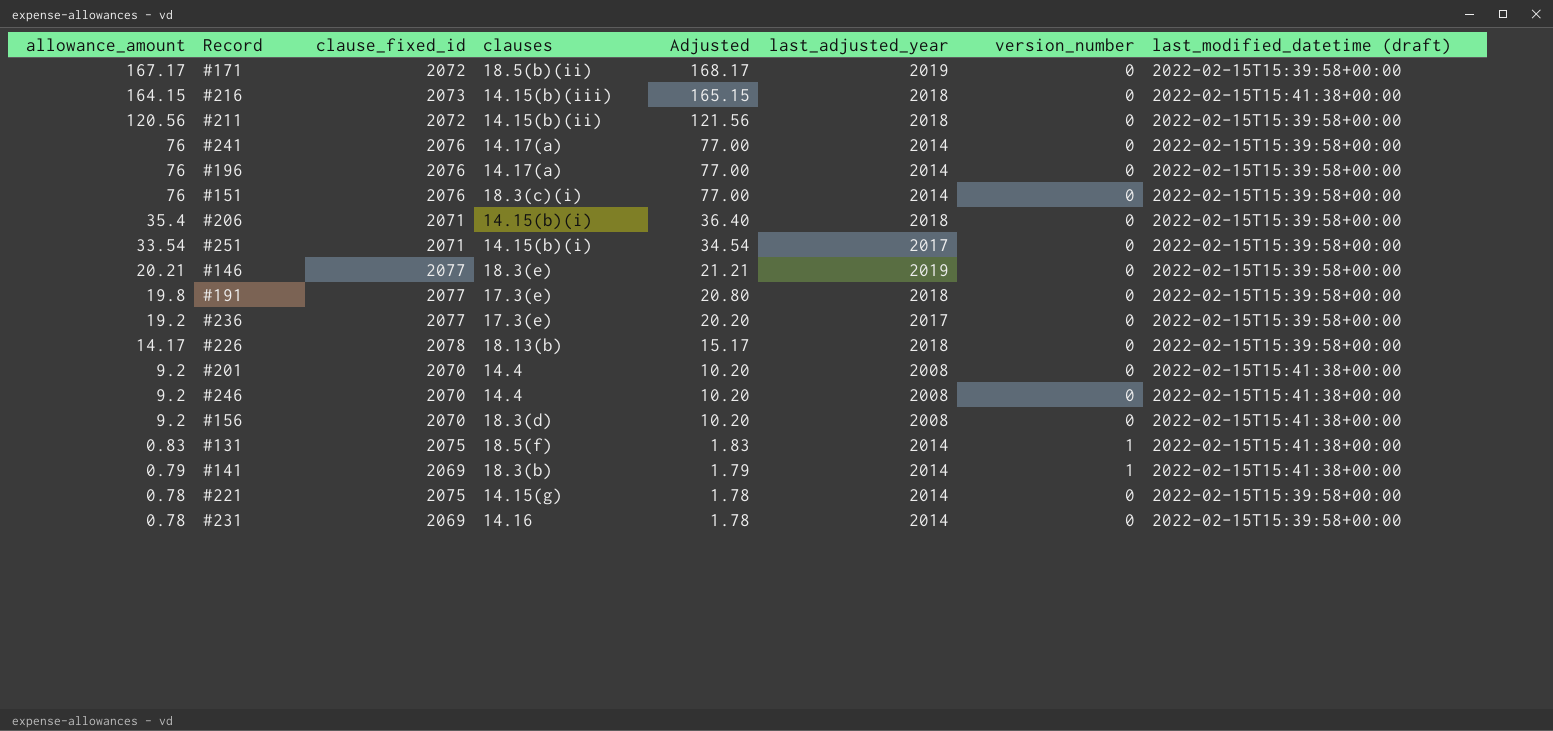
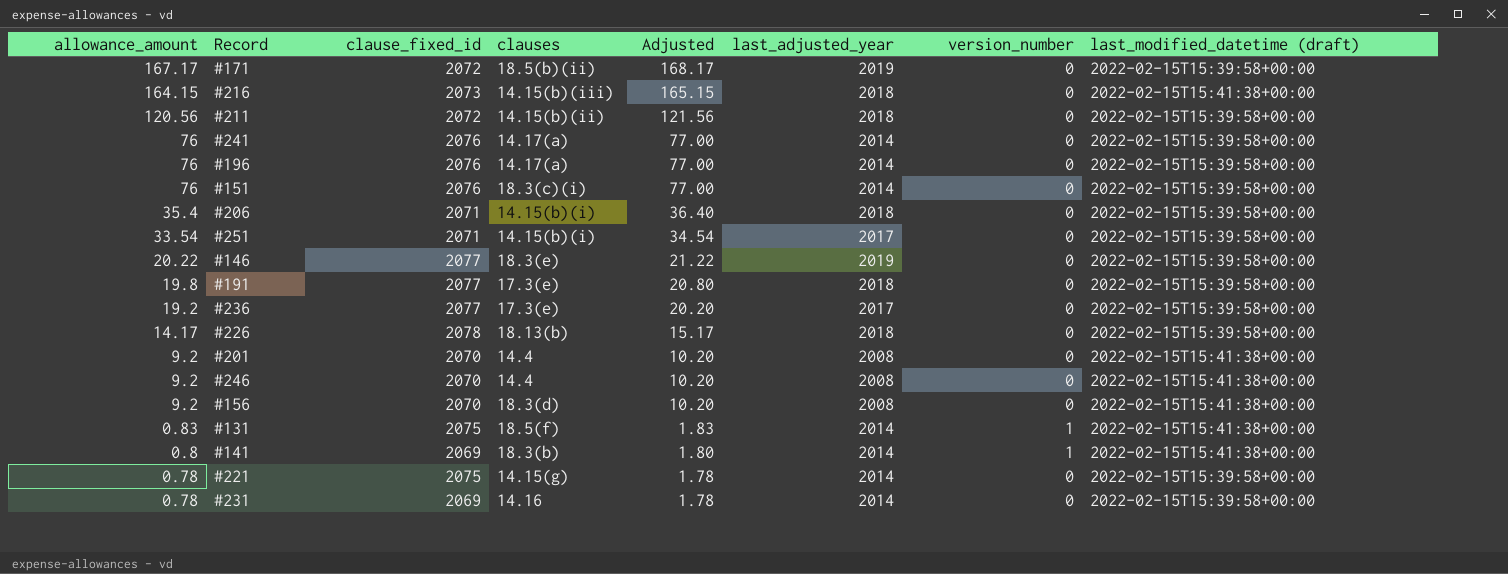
#146 | allowance_amount: 20.21 -> 20.22
#146 | Adjusted: 21.21 -> 21.22
#141 | allowance_amount: 0.79 -> 0.8
#141 | Adjusted: 1.79 -> 1.80

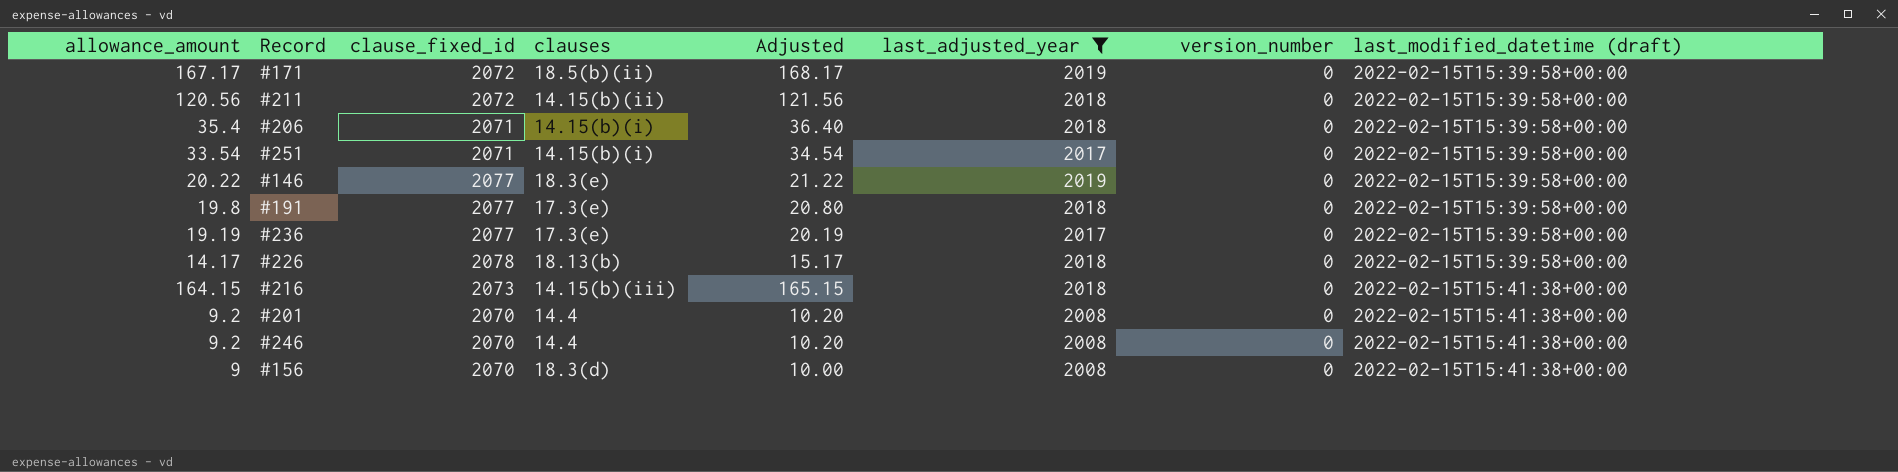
filter: none -> last_adjusted_year != 2014
row order: allowance_amount descending -> last_modified_datetime (draft) ascending
#236 | allowance_amount: 19.2 -> 19.19
#236 | Adjusted: 20.20 -> 20.19
#156 | allowance_amount: 9.2 -> 9
#156 | Adjusted: 10.20 -> 10.00

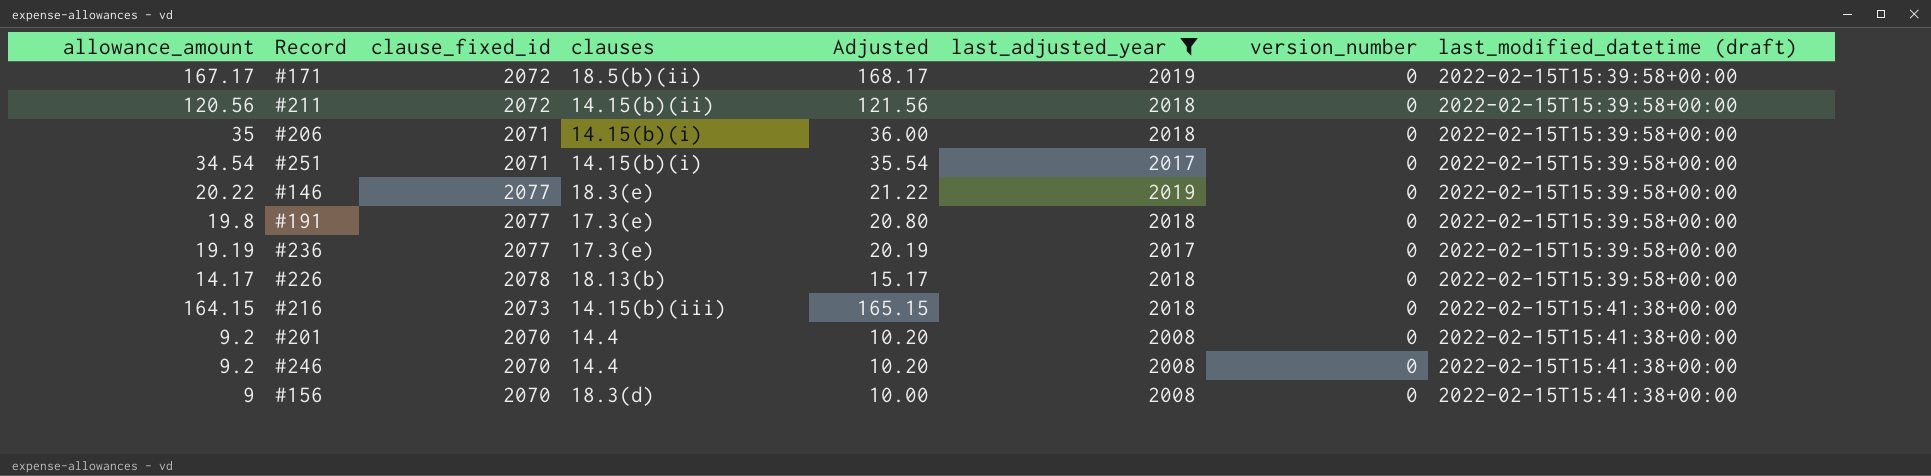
#206 | allowance_amount: 35.4 -> 35
#206 | Adjusted: 36.40 -> 36.00
#251 | allowance_amount: 33.54 -> 34.54
#251 | Adjusted: 34.54 -> 35.54

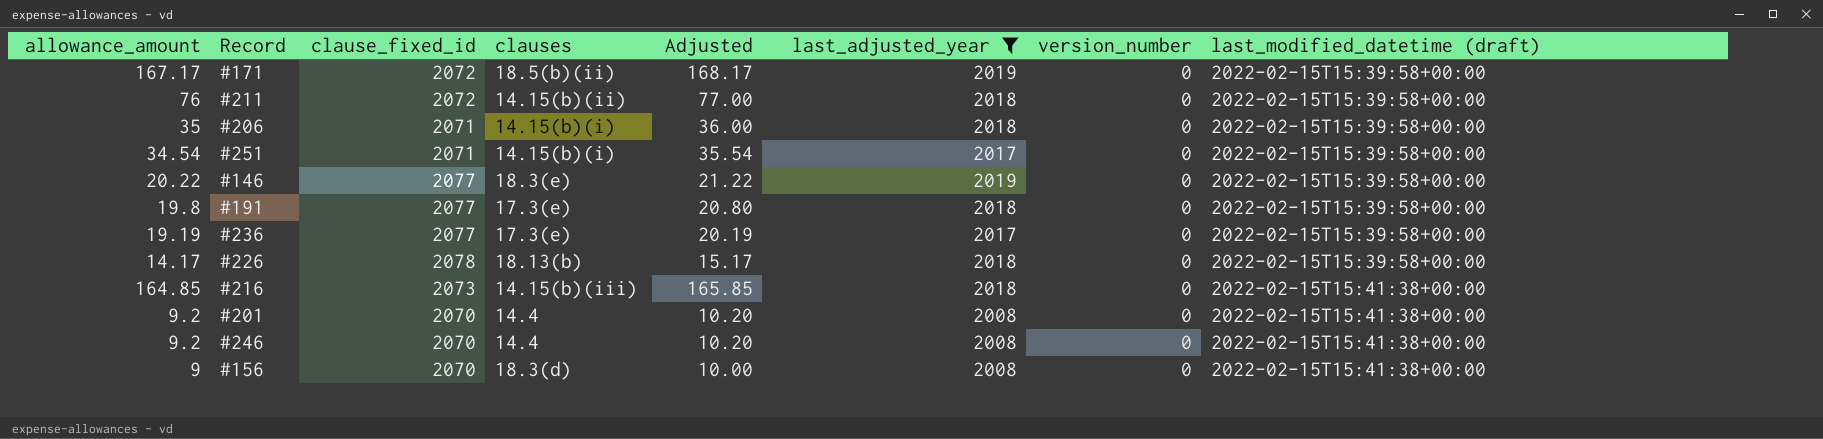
#211 | allowance_amount: 120.56 -> 76
#211 | Adjusted: 121.56 -> 77.00
#216 | allowance_amount: 164.15 -> 164.85
#216 | Adjusted: 165.15 -> 165.85

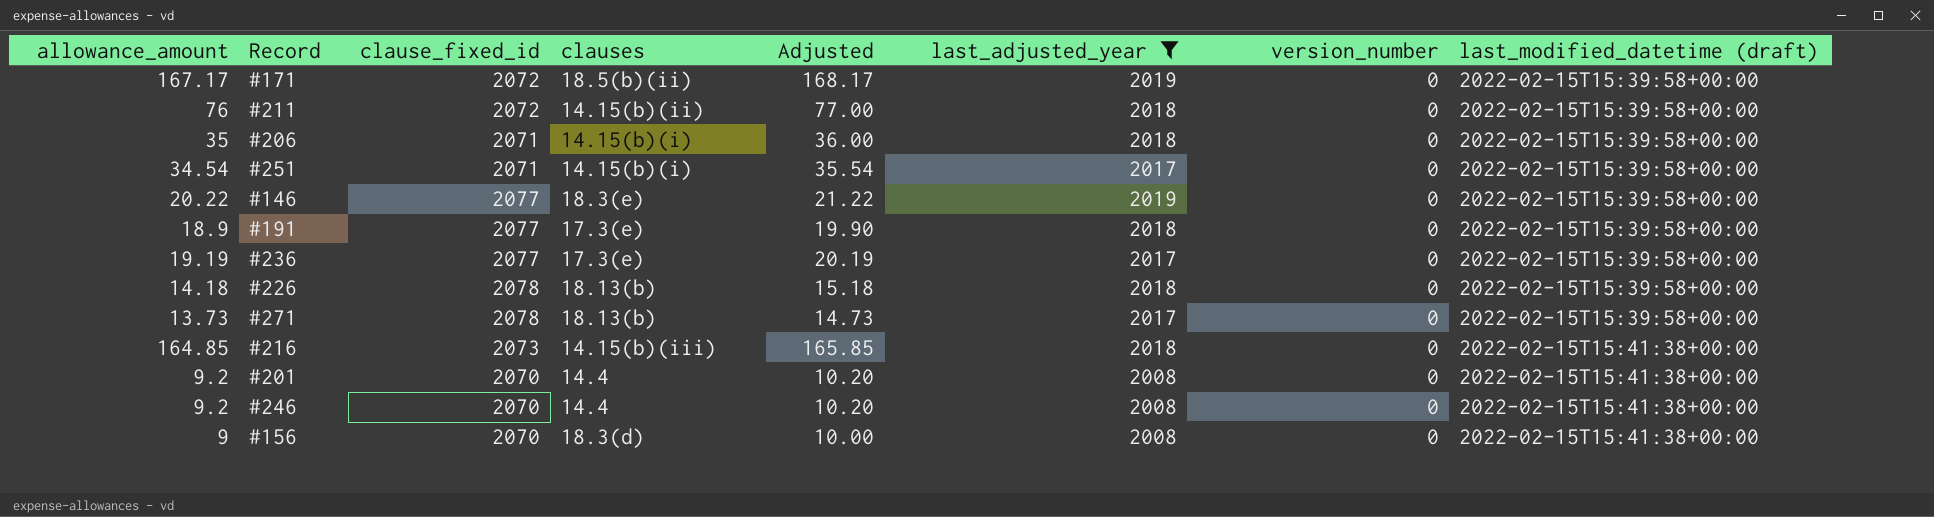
#191 | allowance_amount: 19.8 -> 18.9
#191 | Adjusted: 20.80 -> 19.90
#226 | allowance_amount: 14.17 -> 14.18
#226 | Adjusted: 15.17 -> 15.18
row #271: none -> 13.73 | 2078 | 18.13(b) | 14.73 | 2017 | 0 | 2022-02-15T15:39:58+00:00

